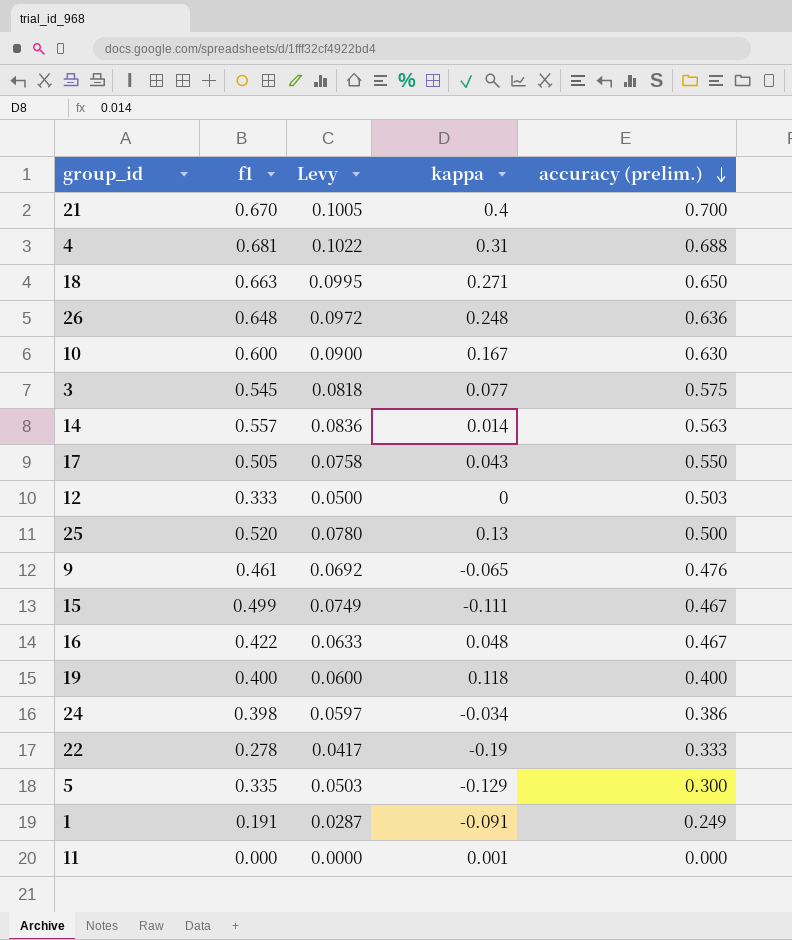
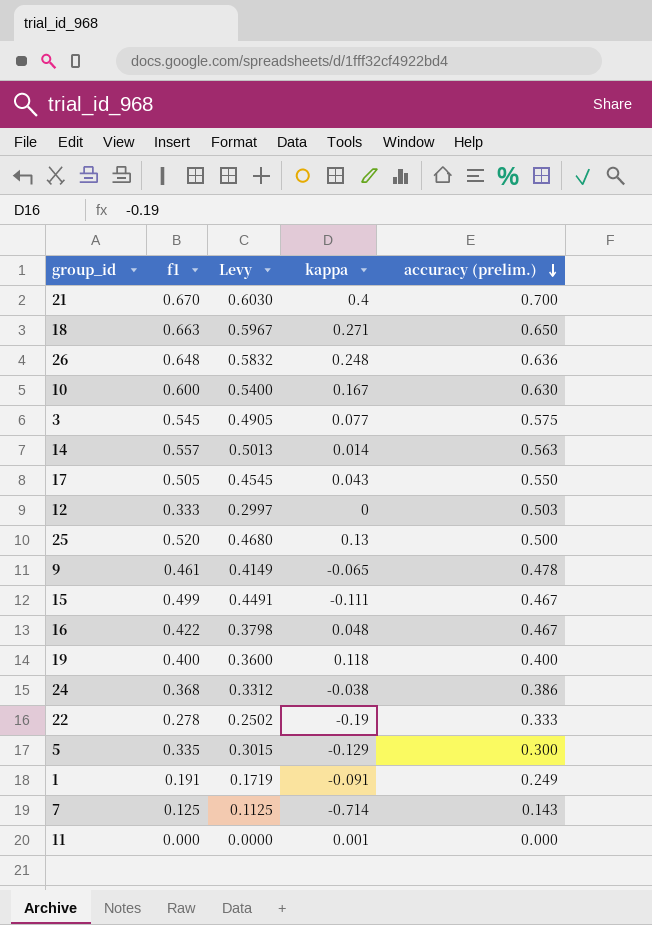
column Levy | formula: [f1] * 0.15 -> [f1] * 0.9
row 4: 0.681 | 0.1022 | 0.31 | 0.688 -> none
9 | accuracy (prelim.): 0.476 -> 0.478
24 | f1: 0.398 -> 0.368
24 | kappa: -0.034 -> -0.038
row 7: none -> 0.125 | 0.1125 | -0.714 | 0.143

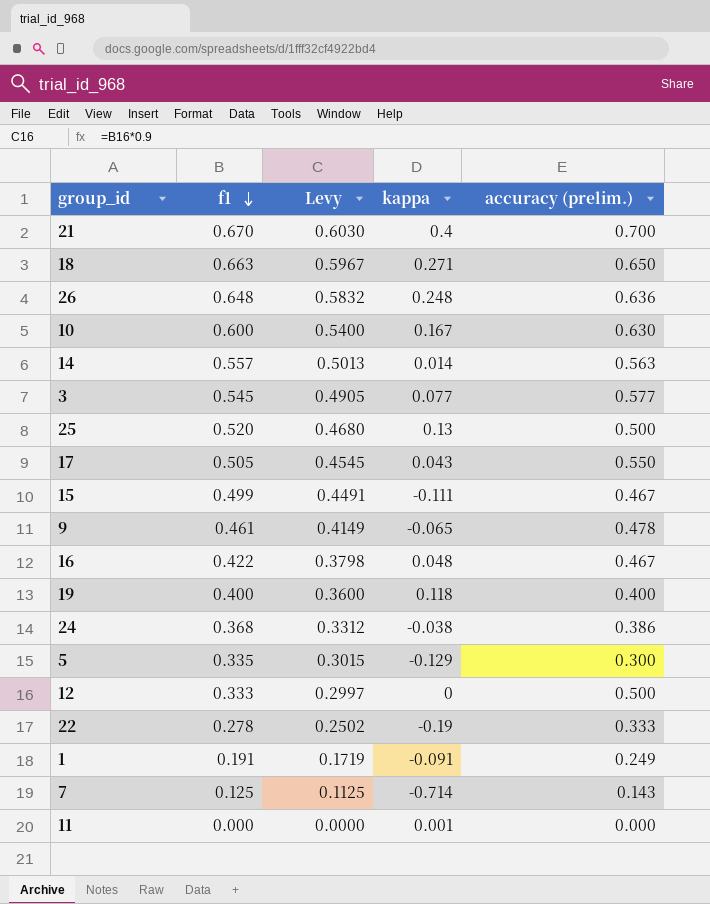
row order: accuracy (prelim.) descending -> f1 descending
3 | accuracy (prelim.): 0.575 -> 0.577
12 | accuracy (prelim.): 0.503 -> 0.500

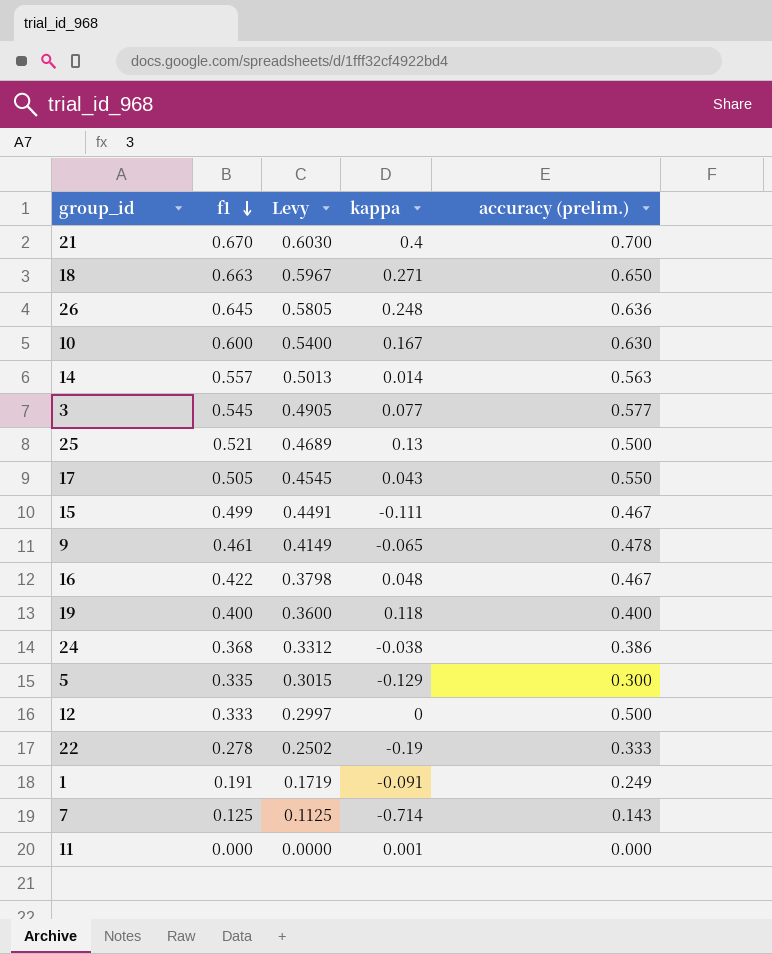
26 | f1: 0.648 -> 0.645
26 | Levy: 0.5832 -> 0.5805
25 | f1: 0.520 -> 0.521
25 | Levy: 0.4680 -> 0.4689

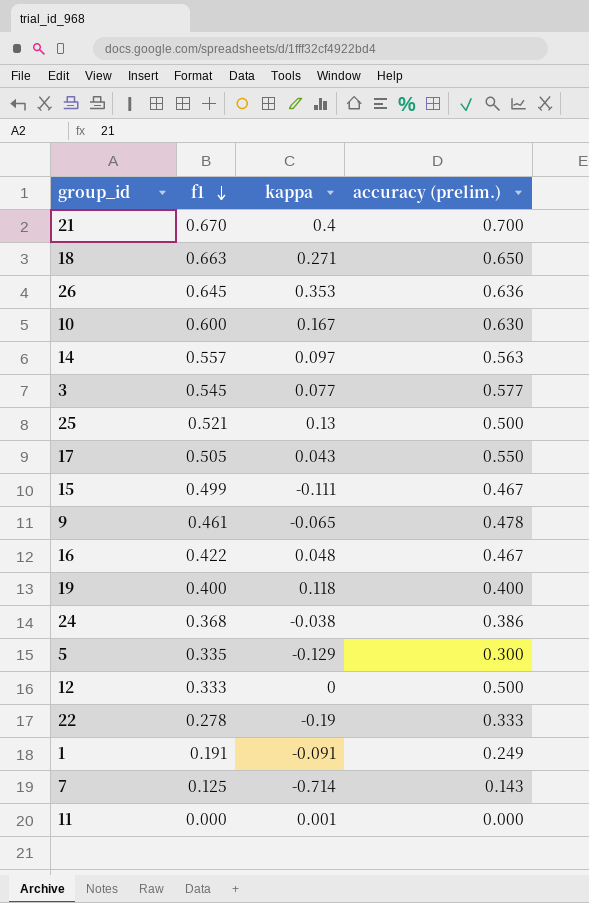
column Levy | formula: [f1] * 0.9 -> none
26 | kappa: 0.248 -> 0.353
14 | kappa: 0.014 -> 0.097

